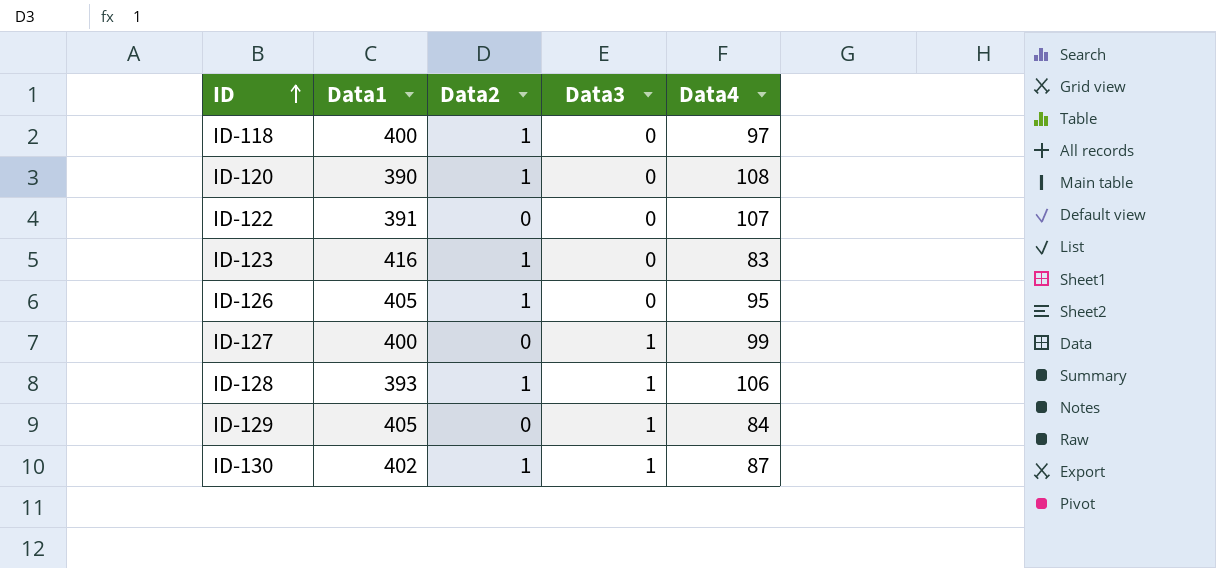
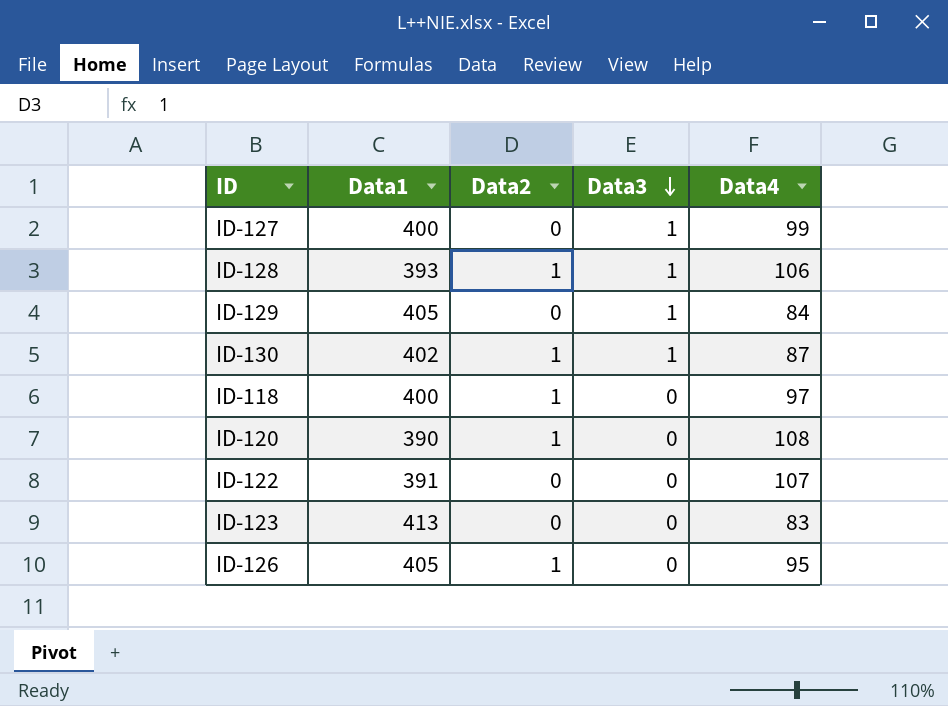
row order: ID ascending -> Data3 descending
ID-123 | Data1: 416 -> 413
ID-123 | Data2: 1 -> 0

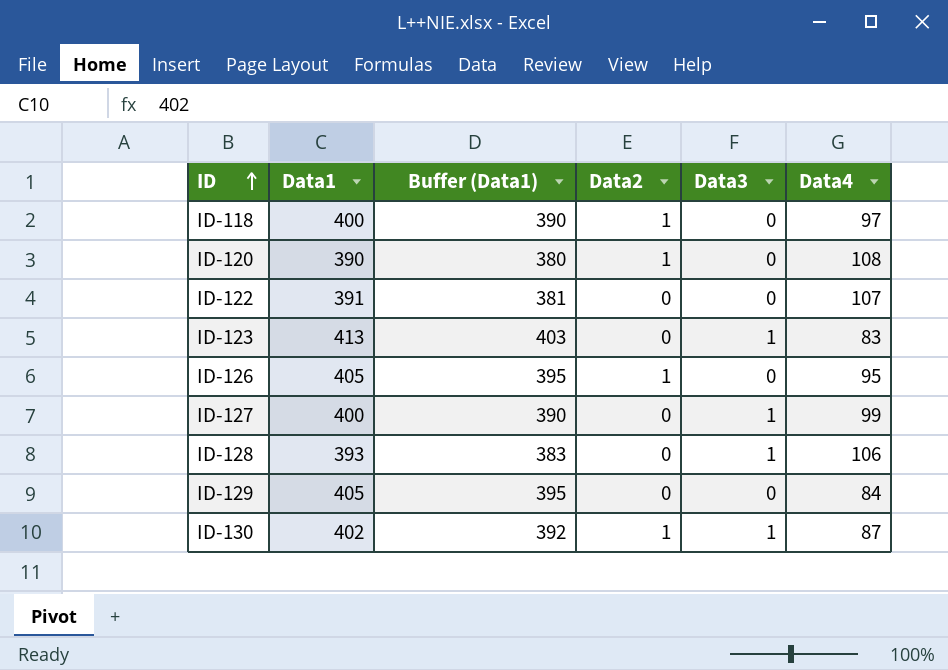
row order: Data3 descending -> ID ascending
column Buffer (Data1) | formula: none -> [Data1] - 10
ID-123 | Data3: 0 -> 1
ID-128 | Data2: 1 -> 0
ID-129 | Data3: 1 -> 0

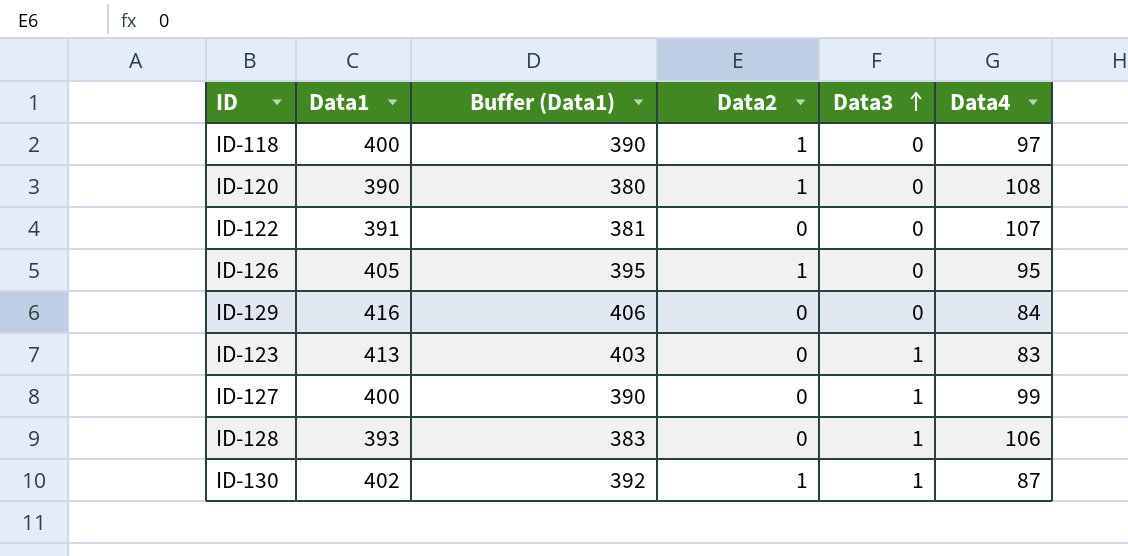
row order: ID ascending -> Data3 ascending
ID-129 | Data1: 405 -> 416
ID-129 | Buffer (Data1): 395 -> 406

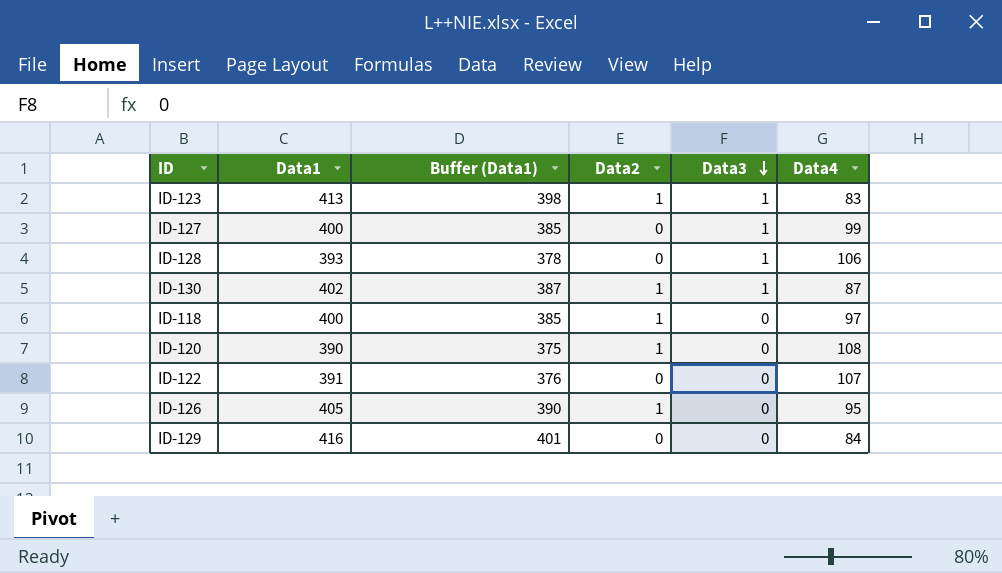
row order: Data3 ascending -> Data3 descending
column Buffer (Data1) | formula: [Data1] - 10 -> [Data1] - 15
ID-123 | Data2: 0 -> 1

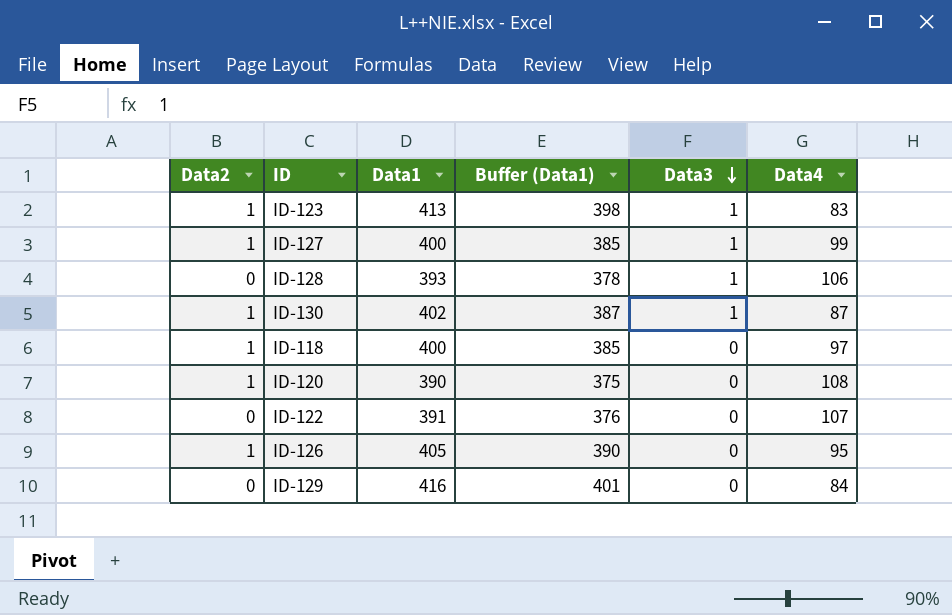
column Data2 | position: 4 -> 1
ID-127 | Data2: 0 -> 1

